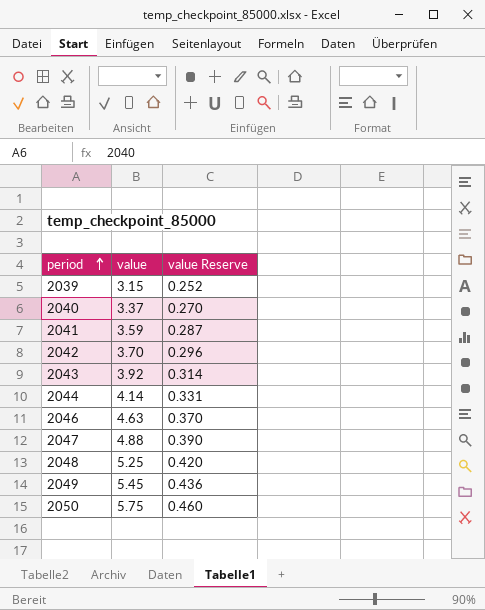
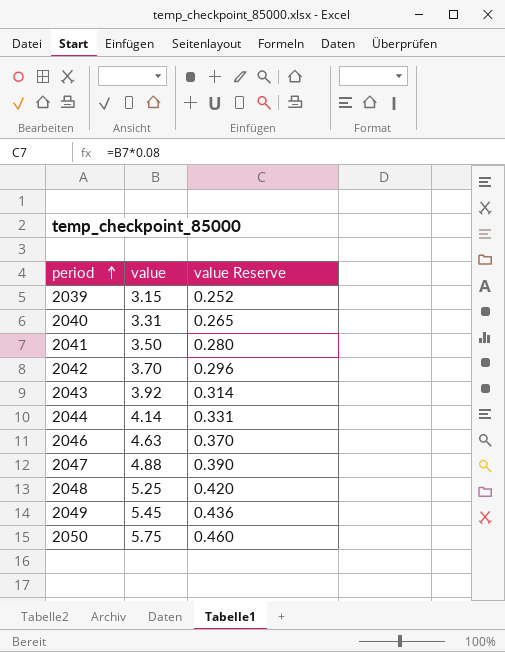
2040 | value: 3.37 -> 3.31
2040 | value Reserve: 0.270 -> 0.265
2041 | value: 3.59 -> 3.50
2041 | value Reserve: 0.287 -> 0.280

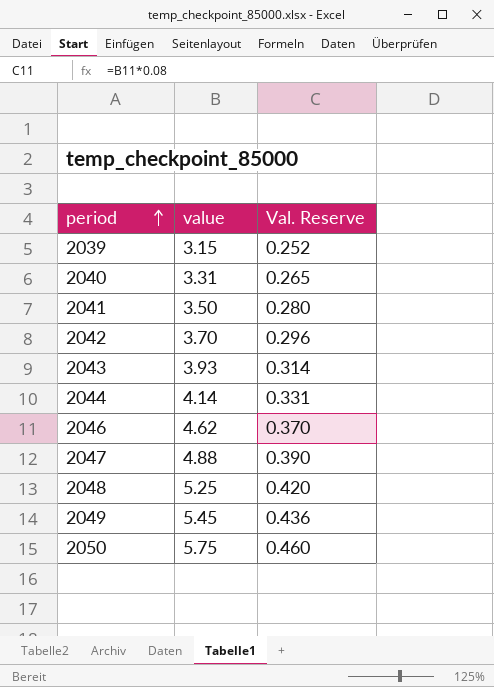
column name: value Reserve -> Val. Reserve
2043 | value: 3.92 -> 3.93
2046 | value: 4.63 -> 4.62

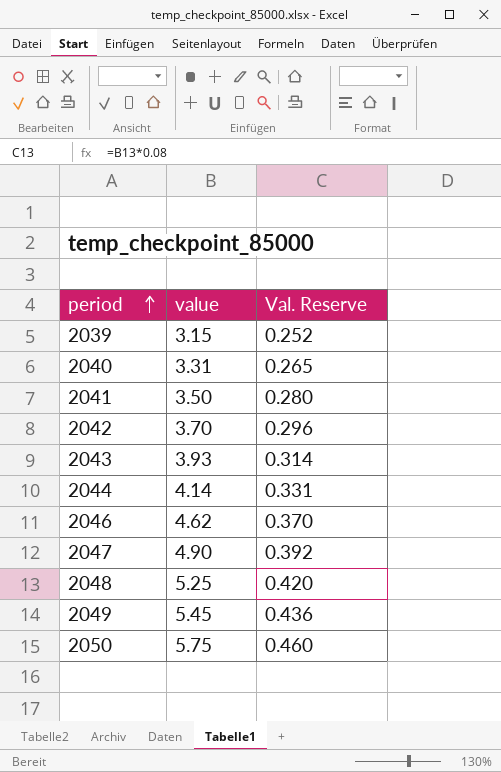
2047 | value: 4.88 -> 4.90
2047 | Val. Reserve: 0.390 -> 0.392

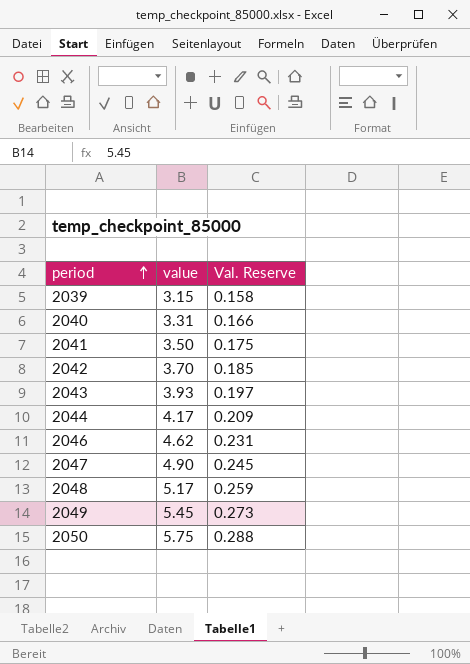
column Val. Reserve | formula: [value] * 0.08 -> [value] * 0.05
2044 | value: 4.14 -> 4.17
2048 | value: 5.25 -> 5.17

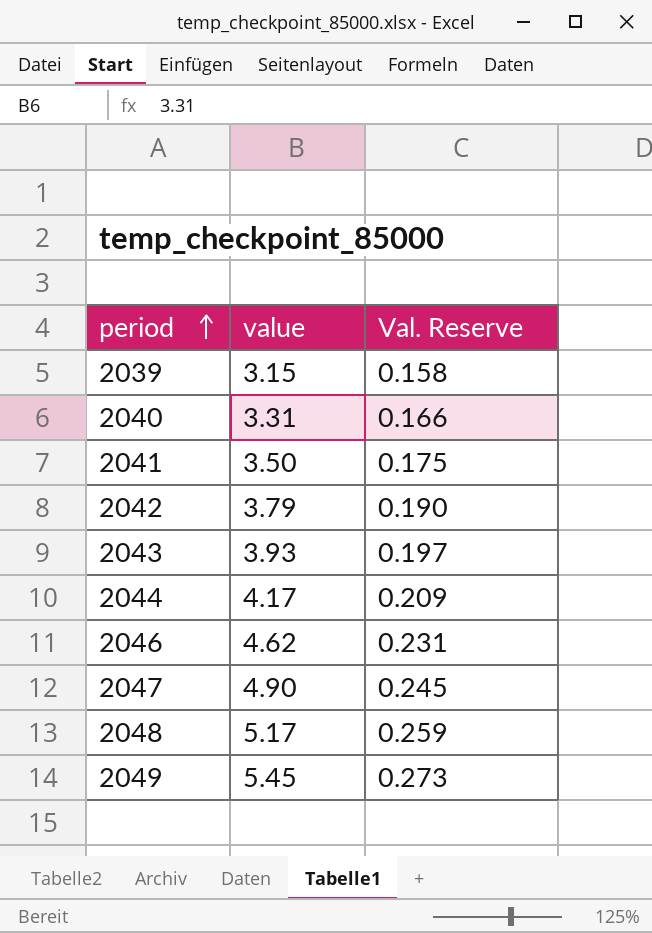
row 2050: 5.75 | 0.288 -> none
2042 | value: 3.70 -> 3.79
2042 | Val. Reserve: 0.185 -> 0.190

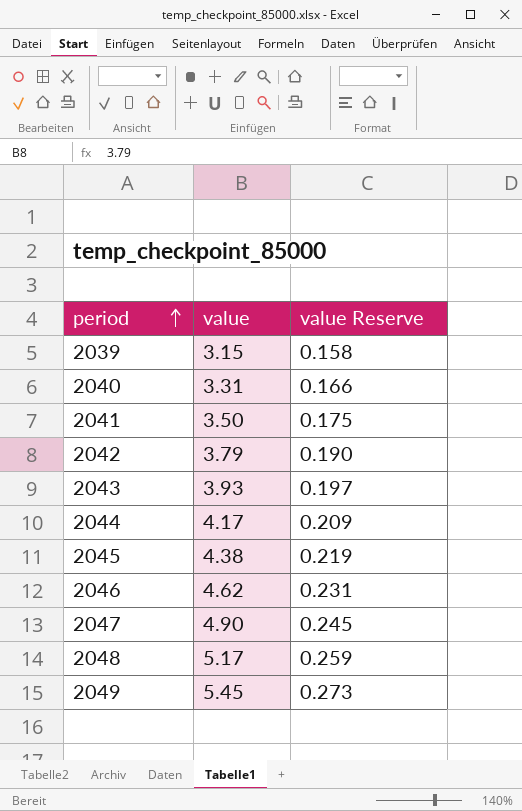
column name: Val. Reserve -> value Reserve
row 2045: none -> 4.38 | 0.219

